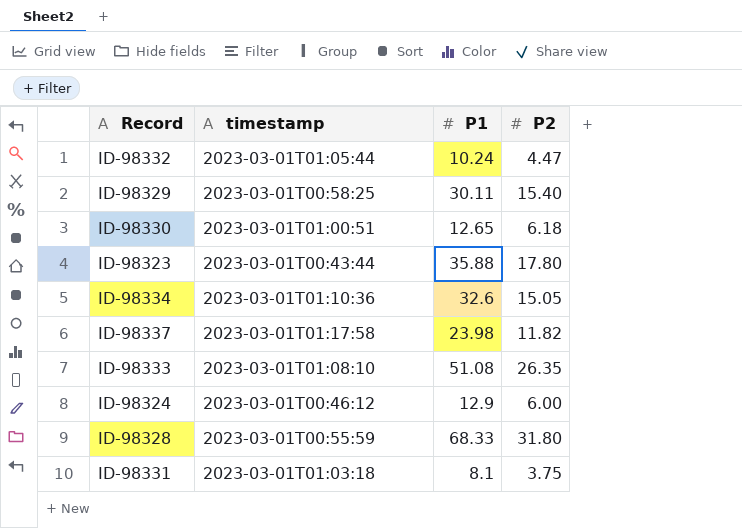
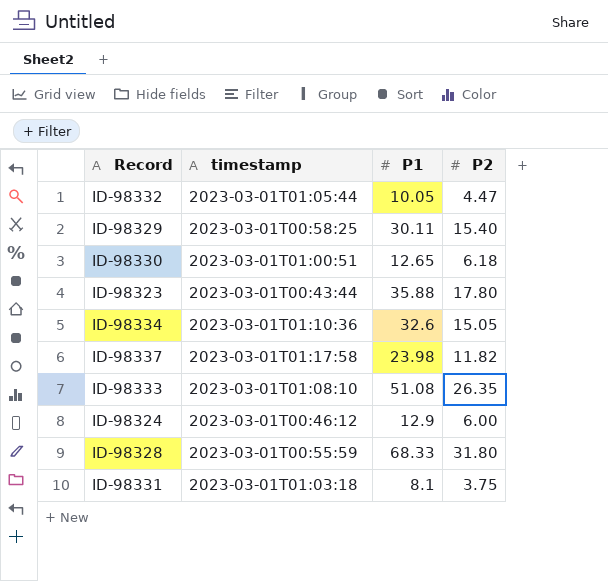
ID-98332 | P1: 10.24 -> 10.05

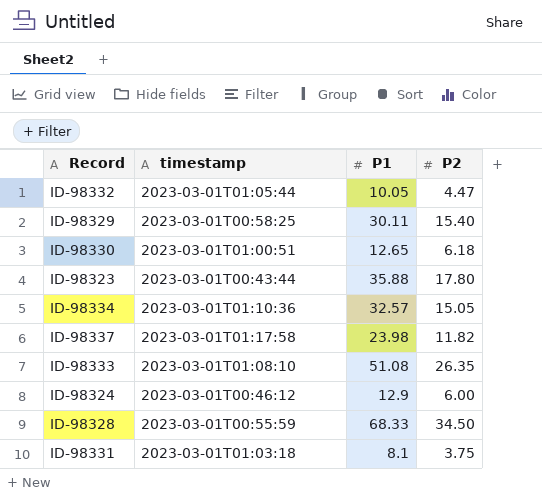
ID-98334 | P1: 32.6 -> 32.57
ID-98328 | P2: 31.80 -> 34.50

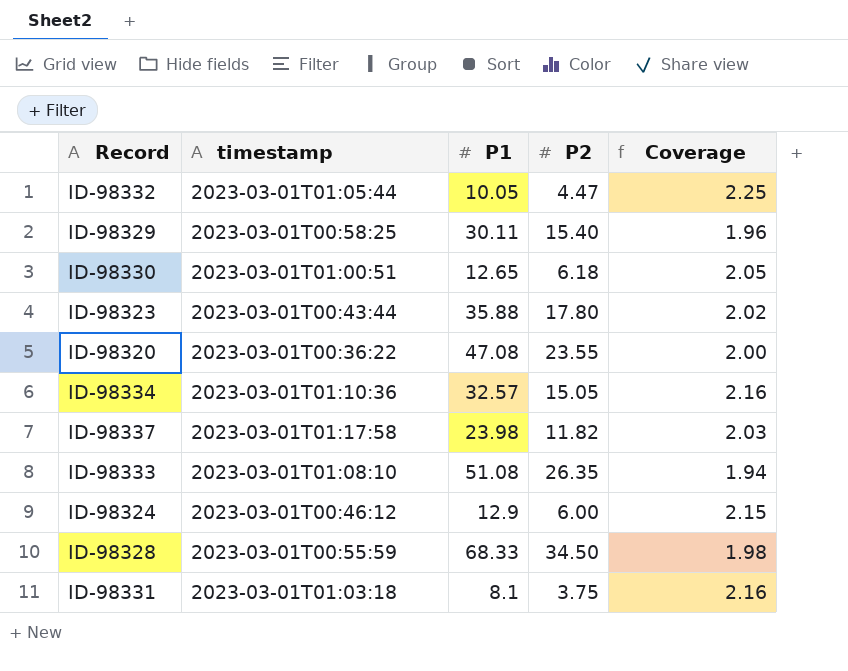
column Coverage | formula: none -> [P1] / [P2]
row ID-98320: none -> 2023-03-01T00:36:22 | 47.08 | 23.55 | 2.00

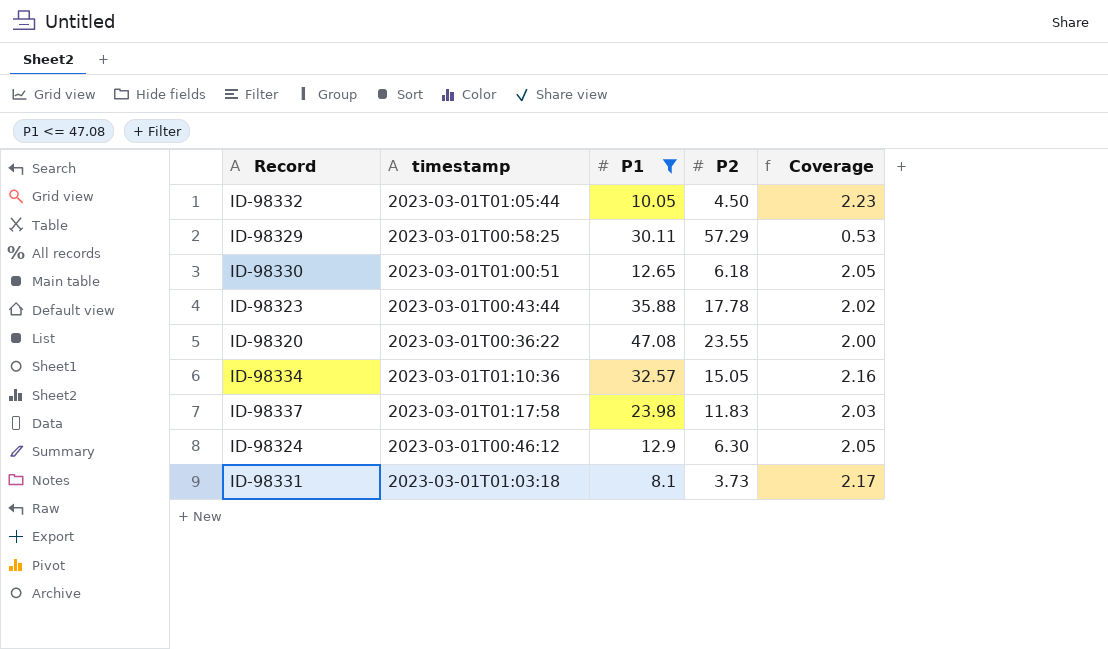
filter: none -> P1 <= 47.08
ID-98332 | P2: 4.47 -> 4.50
ID-98332 | Coverage: 2.25 -> 2.23
ID-98329 | P2: 15.40 -> 57.29
ID-98329 | Coverage: 1.96 -> 0.53
ID-98323 | P2: 17.80 -> 17.78
ID-98337 | P2: 11.82 -> 11.83
ID-98324 | P2: 6.00 -> 6.30
ID-98324 | Coverage: 2.15 -> 2.05
ID-98331 | P2: 3.75 -> 3.73
ID-98331 | Coverage: 2.16 -> 2.17

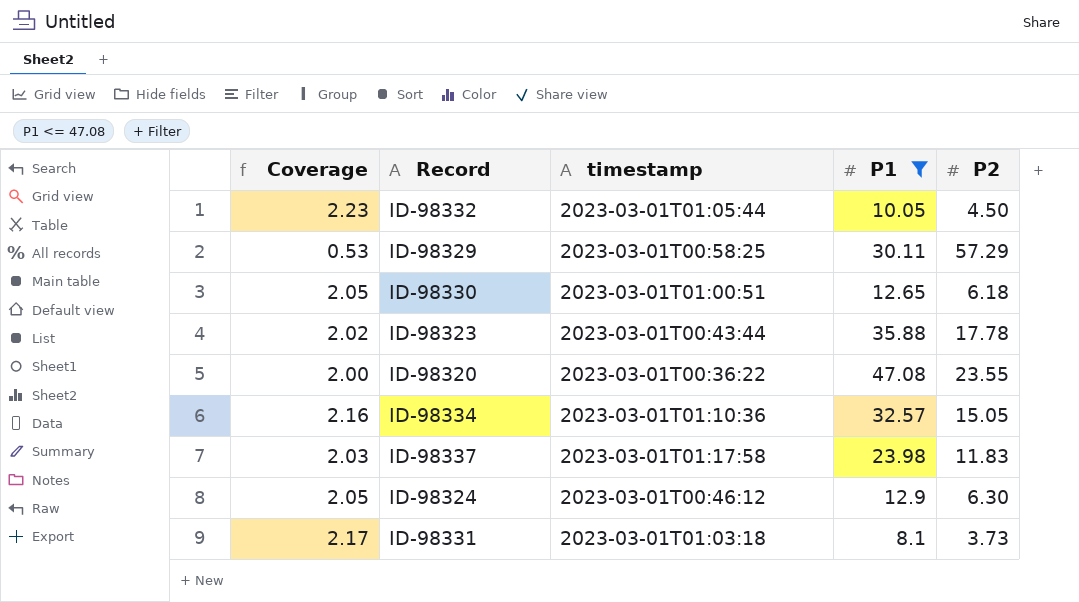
column Coverage | position: 5 -> 1

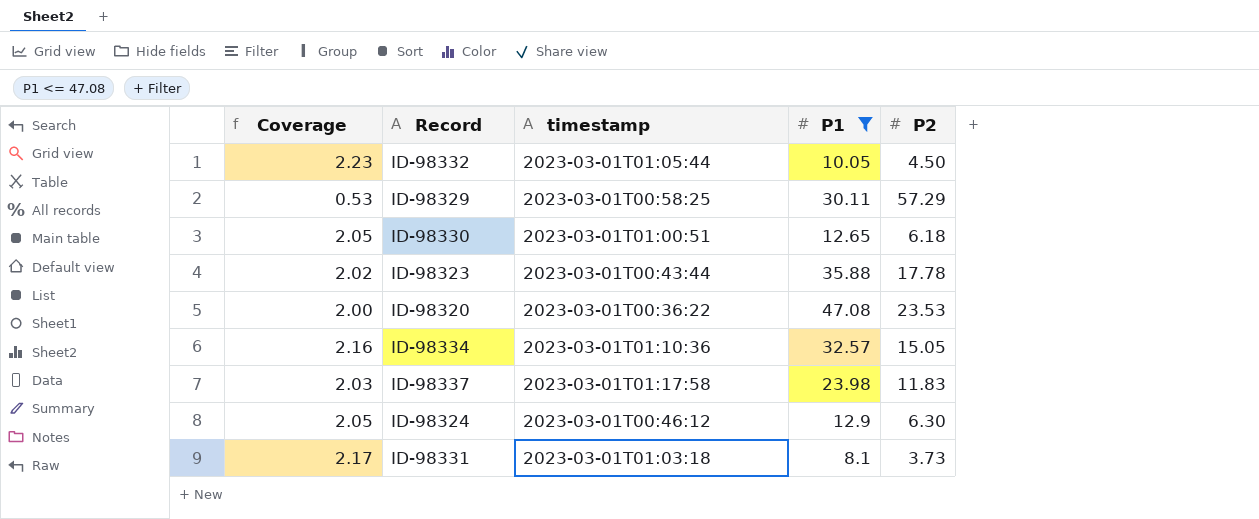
ID-98320 | P2: 23.55 -> 23.53

